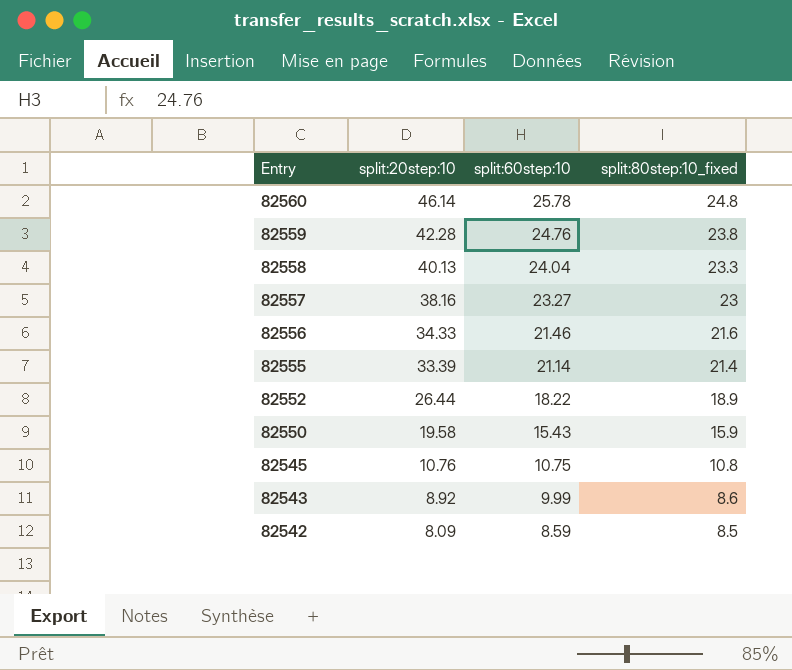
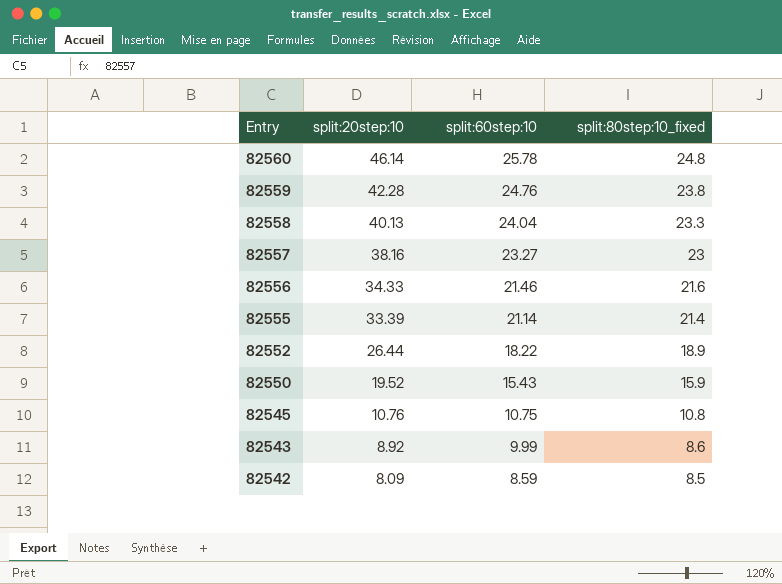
82550 | split:20step:10: 19.58 -> 19.52

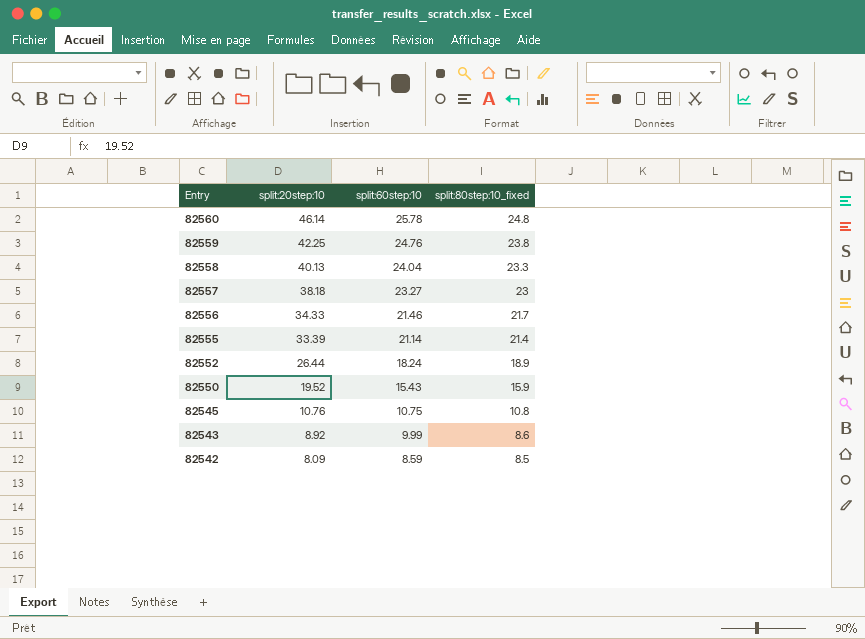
82559 | split:20step:10: 42.28 -> 42.25
82557 | split:20step:10: 38.16 -> 38.18
82556 | split:80step:10_fixed: 21.6 -> 21.7
82552 | split:60step:10: 18.22 -> 18.24

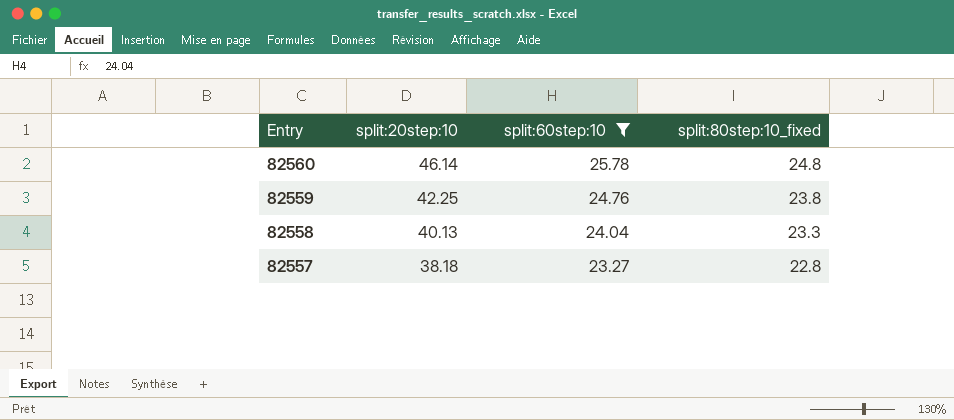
filter: none -> split:60step:10 >= 23.27
82557 | split:80step:10_fixed: 23 -> 22.8

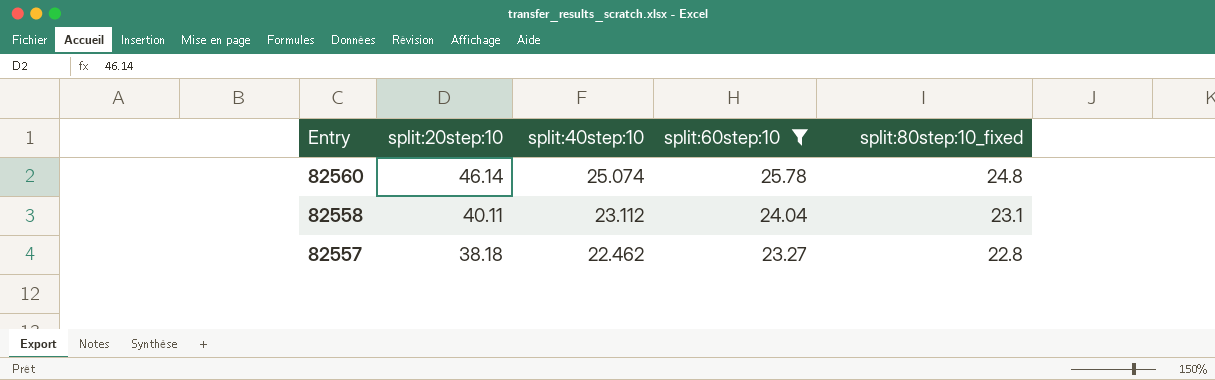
column split:40step:10 | position: none -> 3
row 82559: 42.25 | 24.76 | 23.8 -> none
82558 | split:20step:10: 40.13 -> 40.11
82558 | split:80step:10_fixed: 23.3 -> 23.1

